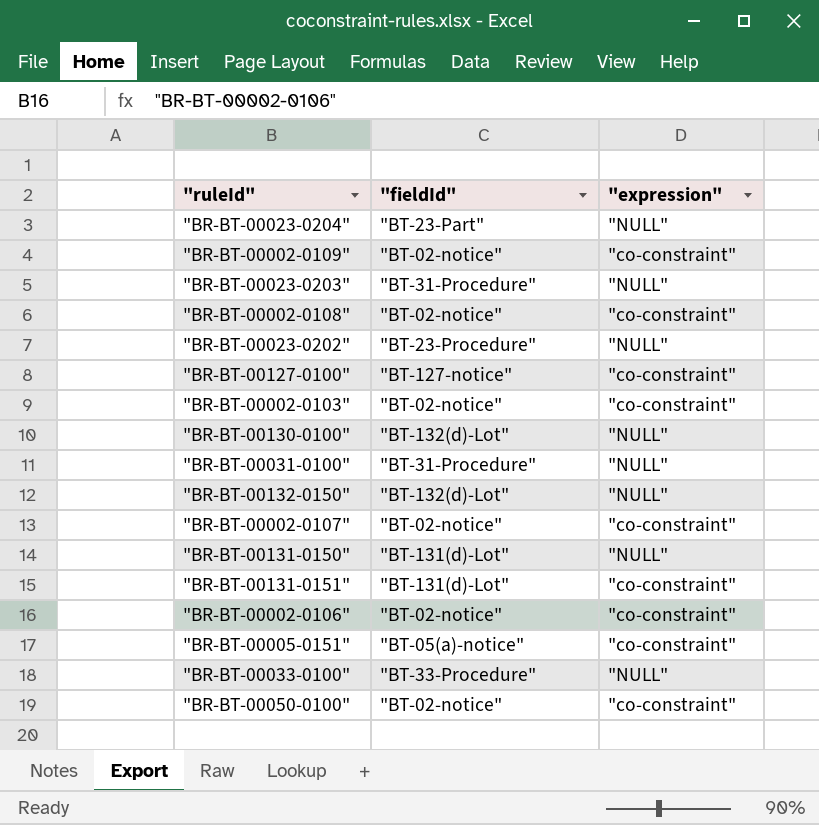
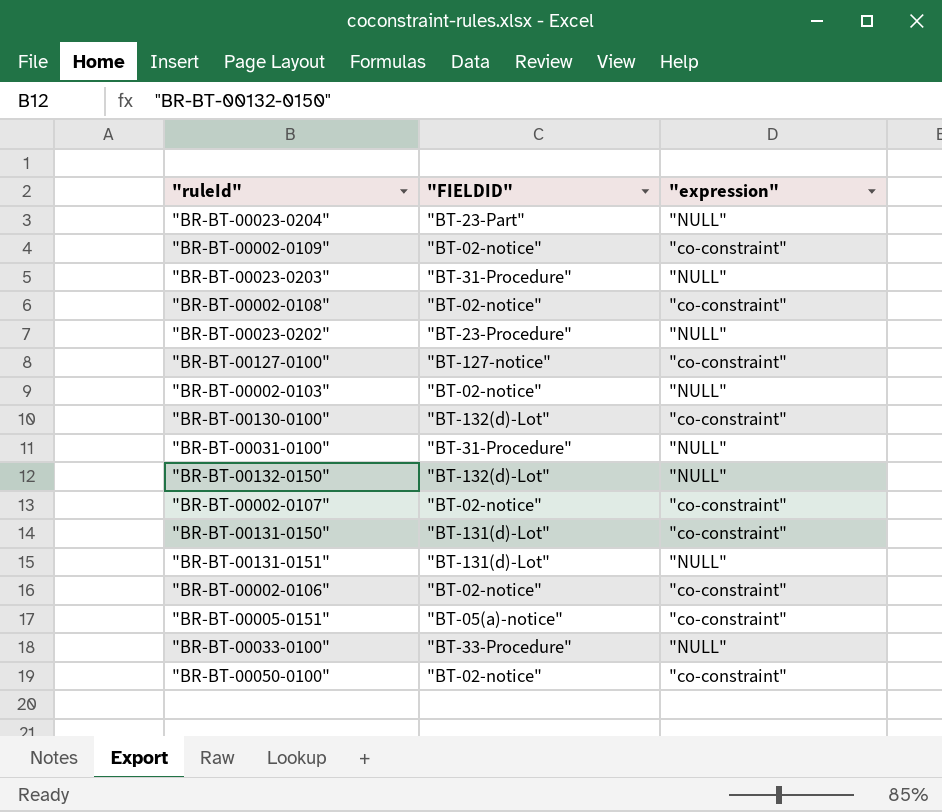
column name: "fieldId" -> "FIELDID"
"BR-BT-00002-0103" | "expression": "co-constraint" -> "NULL"
"BR-BT-00130-0100" | "expression": "NULL" -> "co-constraint"
"BR-BT-00131-0150" | "expression": "NULL" -> "co-constraint"
"BR-BT-00131-0151" | "expression": "co-constraint" -> "NULL"

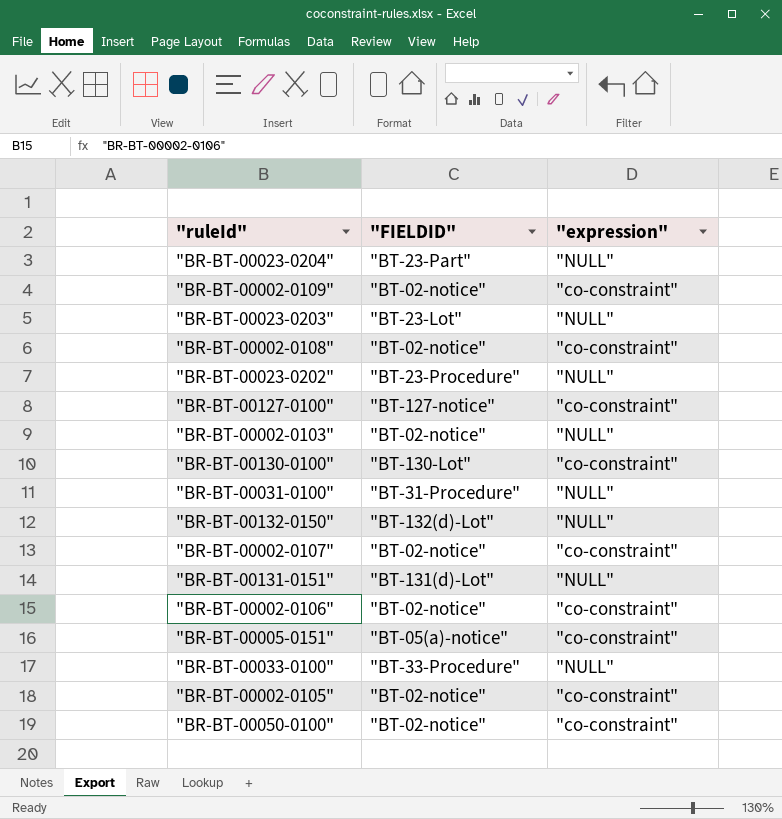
row "BR-BT-00131-0150": "BT-131(d)-Lot" | "co-constraint" -> none
"BR-BT-00023-0203" | "FIELDID": "BT-31-Procedure" -> "BT-23-Lot"
"BR-BT-00130-0100" | "FIELDID": "BT-132(d)-Lot" -> "BT-130-Lot"
row "BR-BT-00002-0105": none -> "BT-02-notice" | "co-constraint"

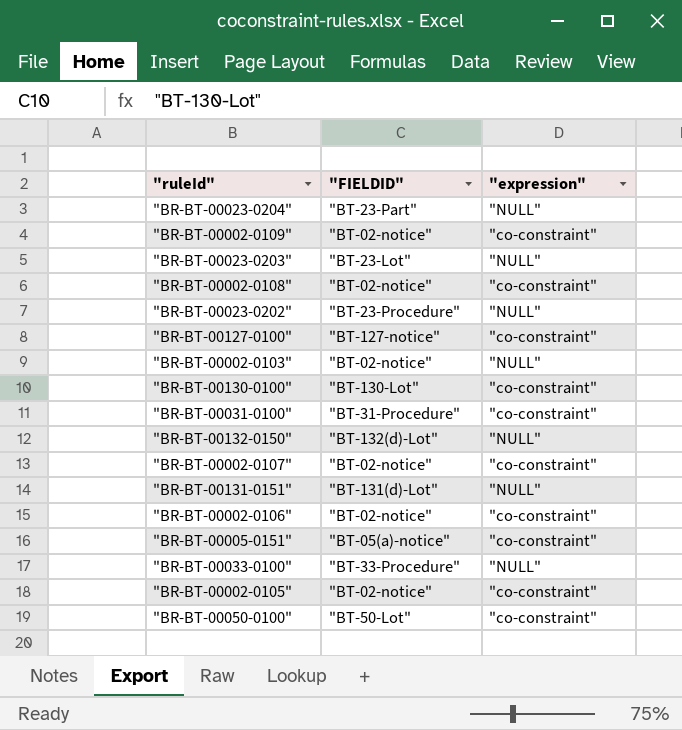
"BR-BT-00031-0100" | "expression": "NULL" -> "co-constraint"
"BR-BT-00050-0100" | "FIELDID": "BT-02-notice" -> "BT-50-Lot"

